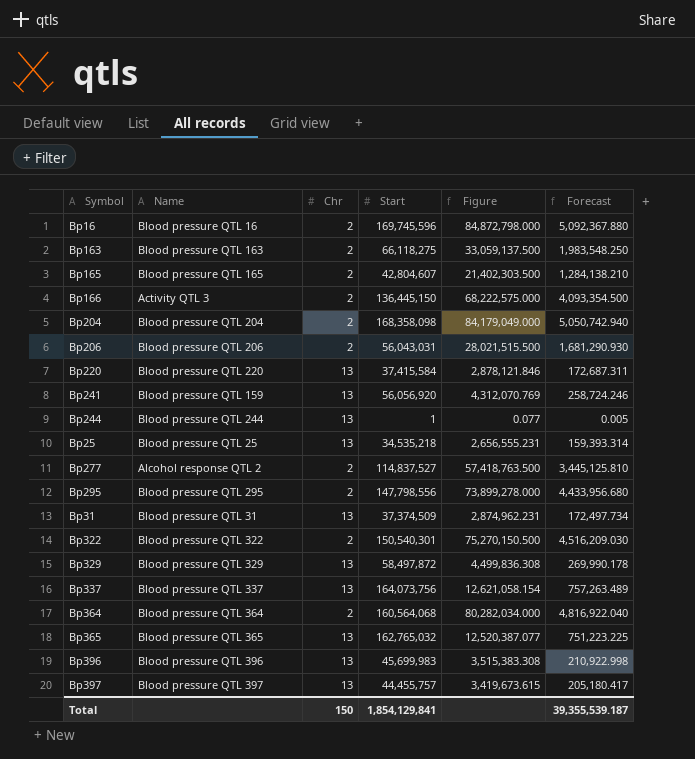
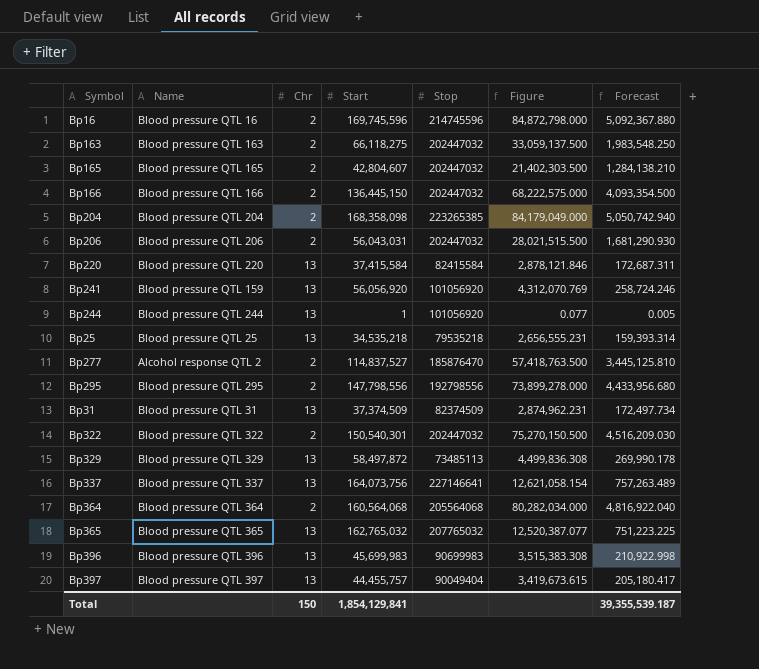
column Stop | position: none -> 5
Bp166 | Name: Activity QTL 3 -> Blood pressure QTL 166

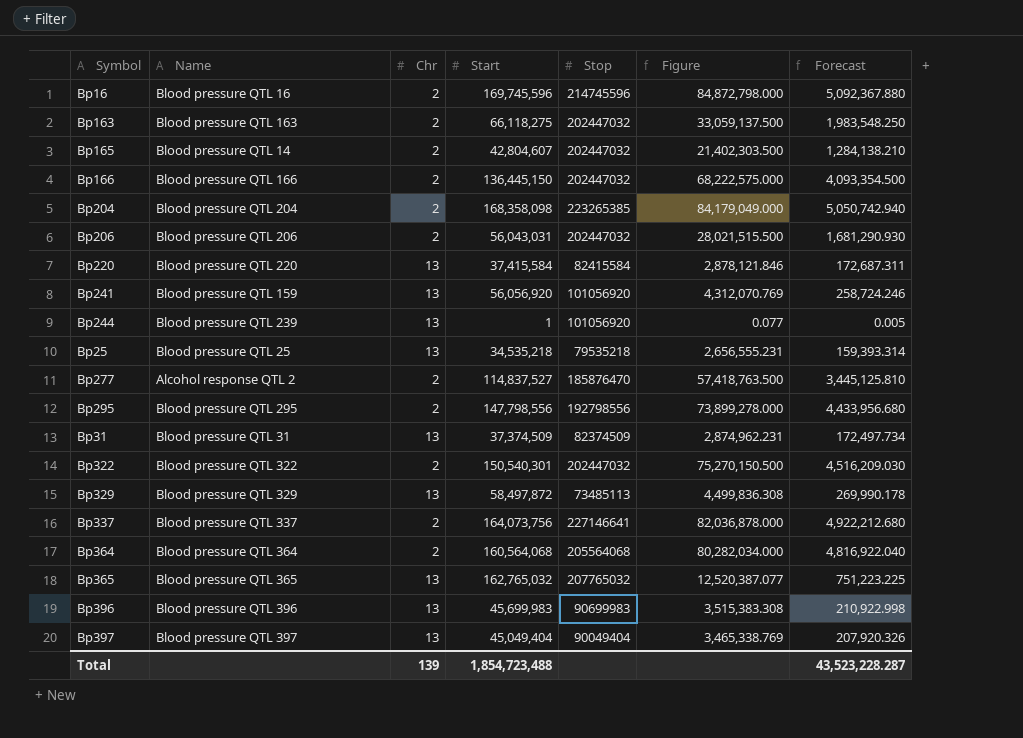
Bp165 | Name: Blood pressure QTL 165 -> Blood pressure QTL 14
Bp244 | Name: Blood pressure QTL 244 -> Blood pressure QTL 239
Bp337 | Chr: 13 -> 2
Bp337 | Figure: 12,621,058.154 -> 82,036,878.000
Bp337 | Forecast: 757,263.489 -> 4,922,212.680
Bp397 | Start: 44,455,757 -> 45,049,404
Bp397 | Figure: 3,419,673.615 -> 3,465,338.769
Bp397 | Forecast: 205,180.417 -> 207,920.326
Total | Chr: 150 -> 139
Total | Start: 1,854,129,841 -> 1,854,723,488
Total | Forecast: 39,355,539.187 -> 43,523,228.287

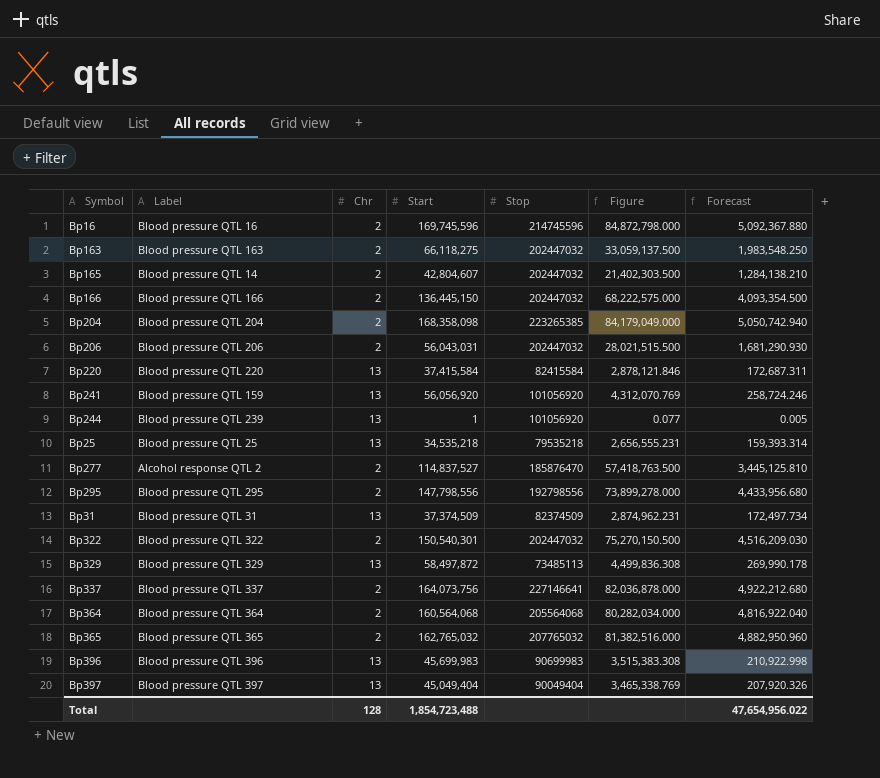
column name: Name -> Label
Bp365 | Chr: 13 -> 2
Bp365 | Figure: 12,520,387.077 -> 81,382,516.000
Bp365 | Forecast: 751,223.225 -> 4,882,950.960
Total | Chr: 139 -> 128
Total | Forecast: 43,523,228.287 -> 47,654,956.022

